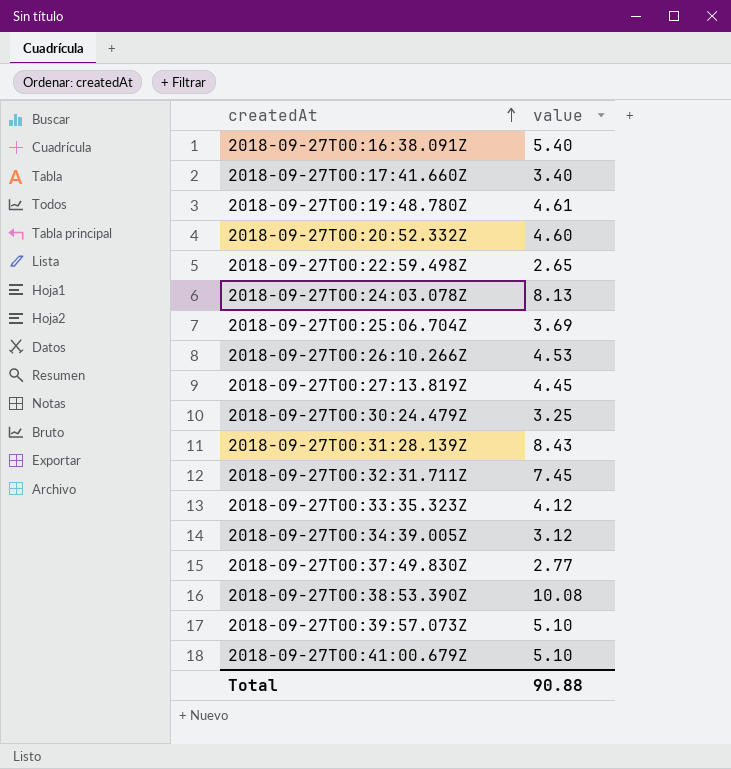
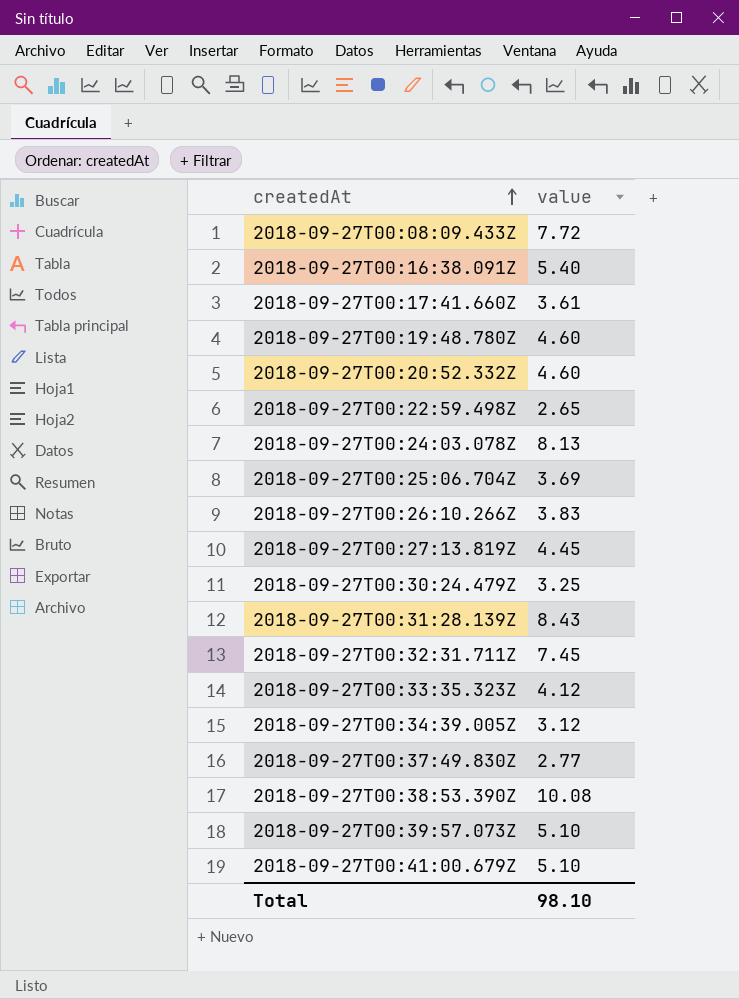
row 2018-09-27T00:08:09.433Z: none -> 7.72
2018-09-27T00:17:41.660Z | value: 3.40 -> 3.61
2018-09-27T00:19:48.780Z | value: 4.61 -> 4.60
2018-09-27T00:26:10.266Z | value: 4.53 -> 3.83
Total | value: 90.88 -> 98.10

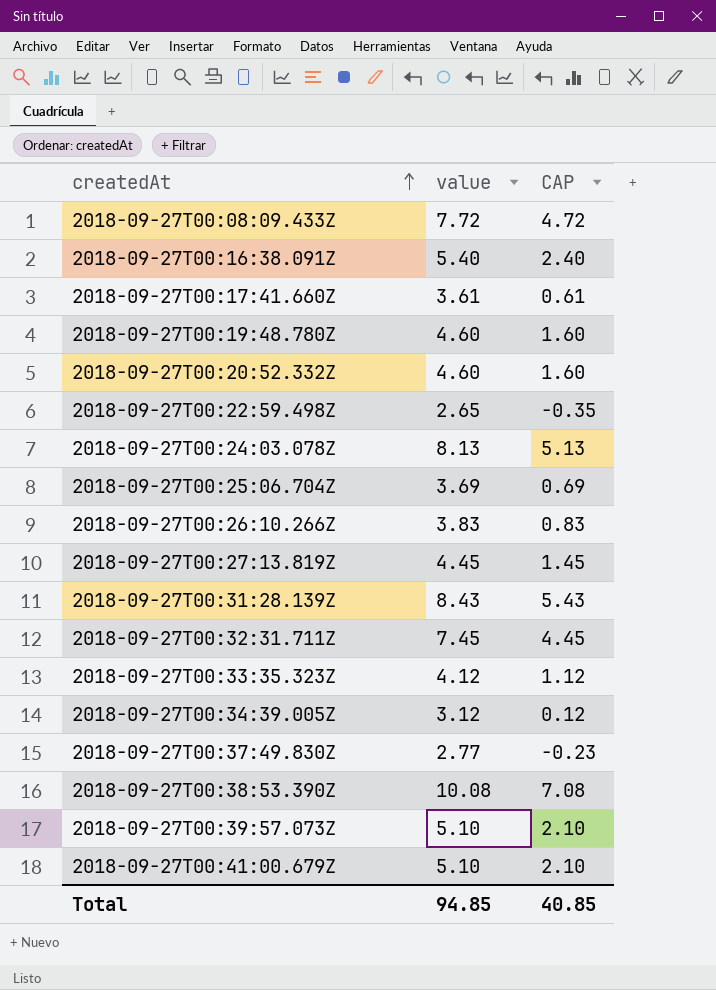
column CAP | formula: none -> [value] - 3
row 2018-09-27T00:30:24.479Z: 3.25 -> none
Total | value: 98.10 -> 94.85

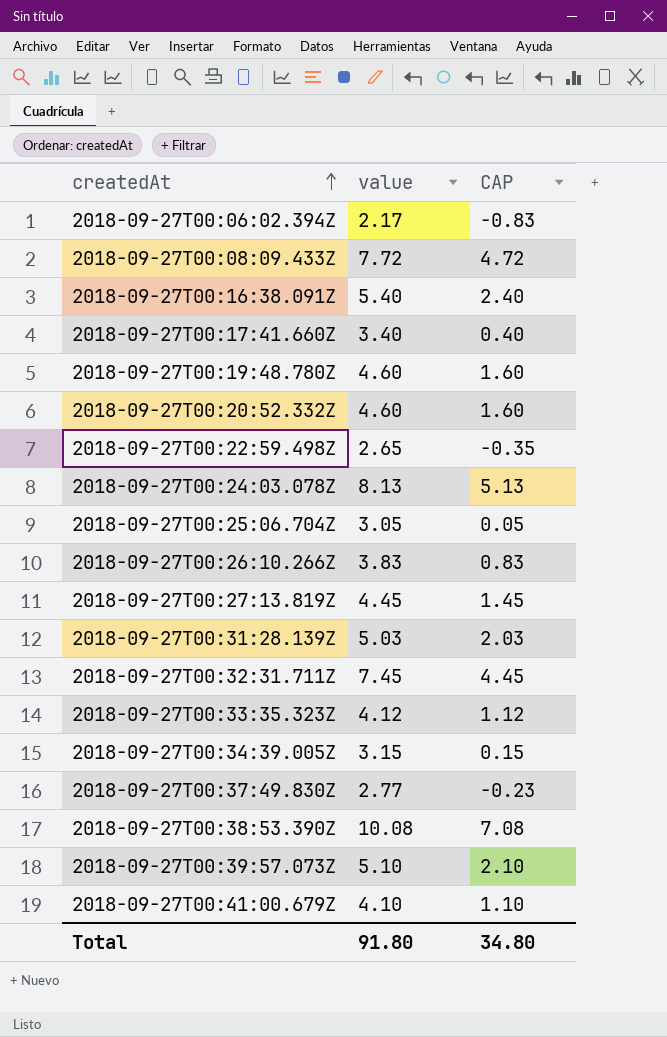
row 2018-09-27T00:06:02.394Z: none -> 2.17 | -0.83
2018-09-27T00:17:41.660Z | value: 3.61 -> 3.40
2018-09-27T00:17:41.660Z | CAP: 0.61 -> 0.40
2018-09-27T00:25:06.704Z | value: 3.69 -> 3.05
2018-09-27T00:25:06.704Z | CAP: 0.69 -> 0.05
2018-09-27T00:31:28.139Z | value: 8.43 -> 5.03
2018-09-27T00:31:28.139Z | CAP: 5.43 -> 2.03
2018-09-27T00:34:39.005Z | value: 3.12 -> 3.15
2018-09-27T00:34:39.005Z | CAP: 0.12 -> 0.15
2018-09-27T00:41:00.679Z | value: 5.10 -> 4.10
2018-09-27T00:41:00.679Z | CAP: 2.10 -> 1.10
Total | value: 94.85 -> 91.80
Total | CAP: 40.85 -> 34.80

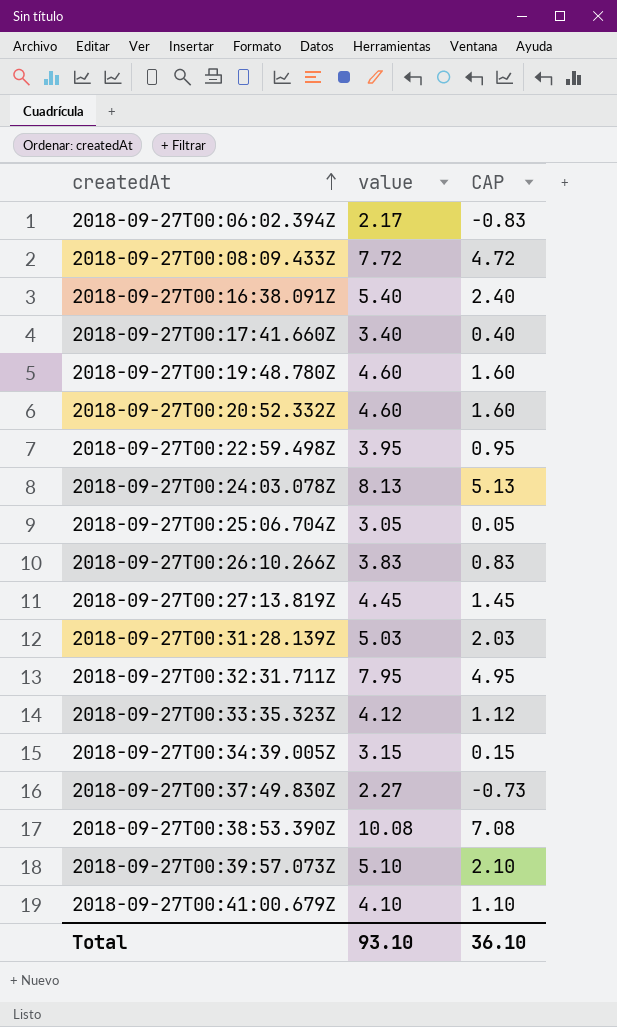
2018-09-27T00:22:59.498Z | value: 2.65 -> 3.95
2018-09-27T00:22:59.498Z | CAP: -0.35 -> 0.95
2018-09-27T00:32:31.711Z | value: 7.45 -> 7.95
2018-09-27T00:32:31.711Z | CAP: 4.45 -> 4.95
2018-09-27T00:37:49.830Z | value: 2.77 -> 2.27
2018-09-27T00:37:49.830Z | CAP: -0.23 -> -0.73
Total | value: 91.80 -> 93.10
Total | CAP: 34.80 -> 36.10

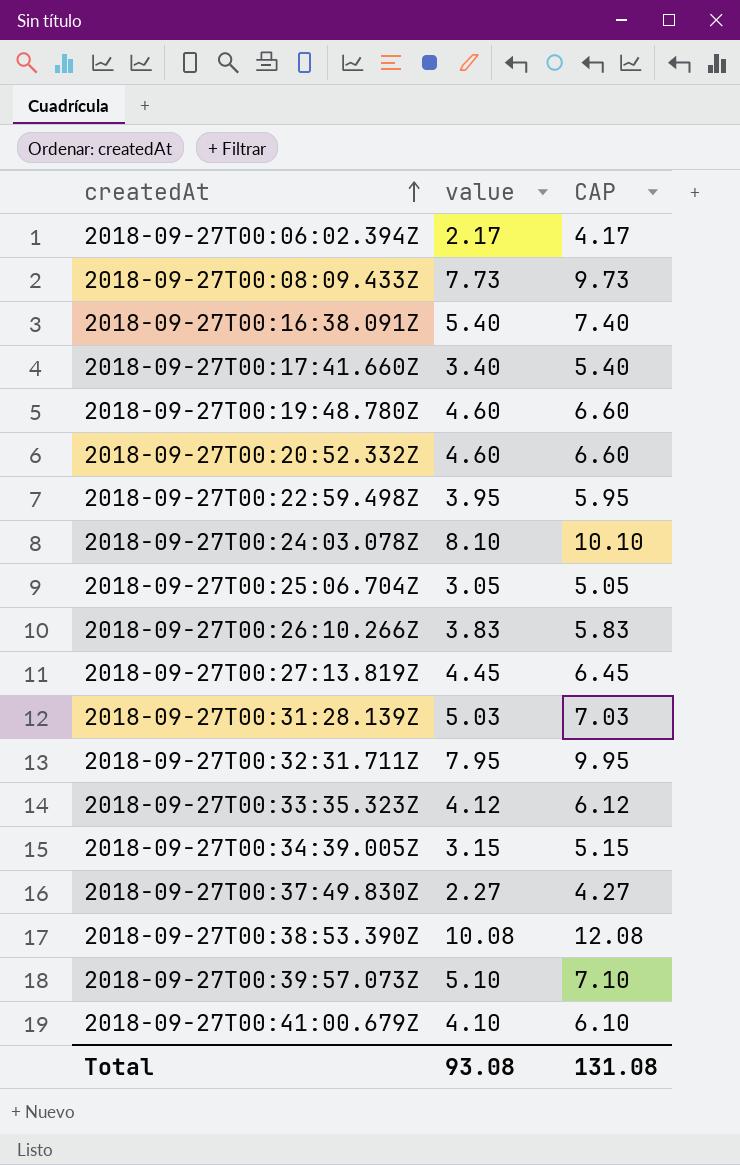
column CAP | formula: [value] - 3 -> [value] + 2
2018-09-27T00:08:09.433Z | value: 7.72 -> 7.73
2018-09-27T00:24:03.078Z | value: 8.13 -> 8.10
Total | value: 93.10 -> 93.08
Total | CAP: 36.10 -> 131.08

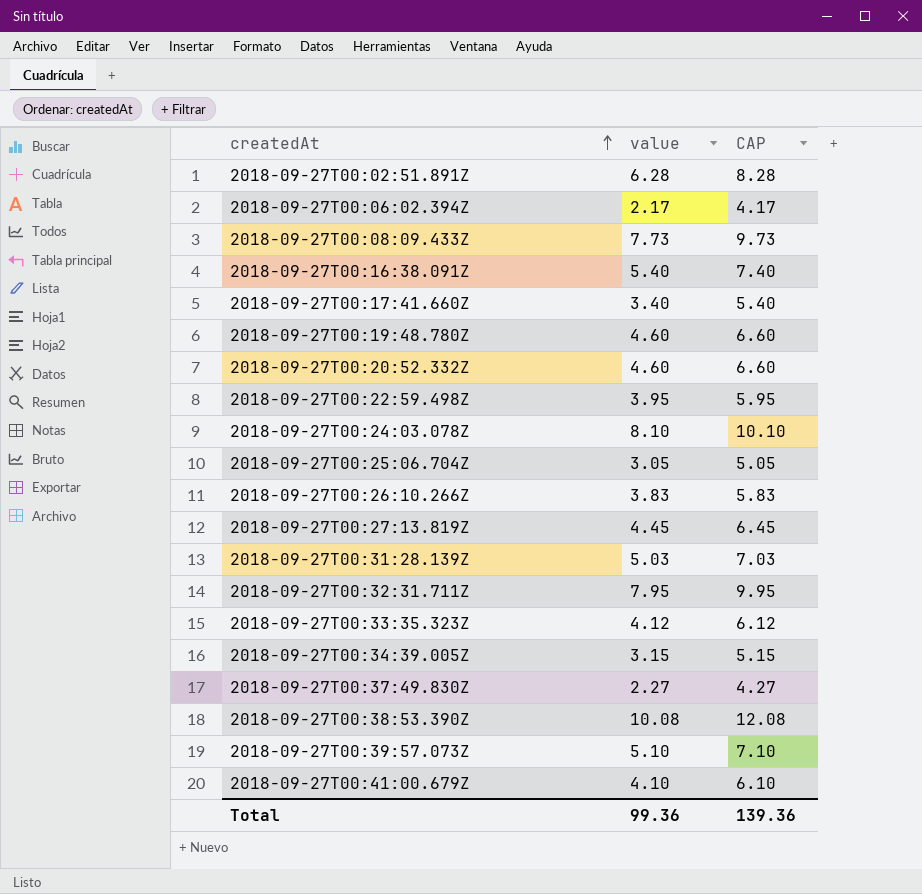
row 2018-09-27T00:02:51.891Z: none -> 6.28 | 8.28
Total | value: 93.08 -> 99.36
Total | CAP: 131.08 -> 139.36

